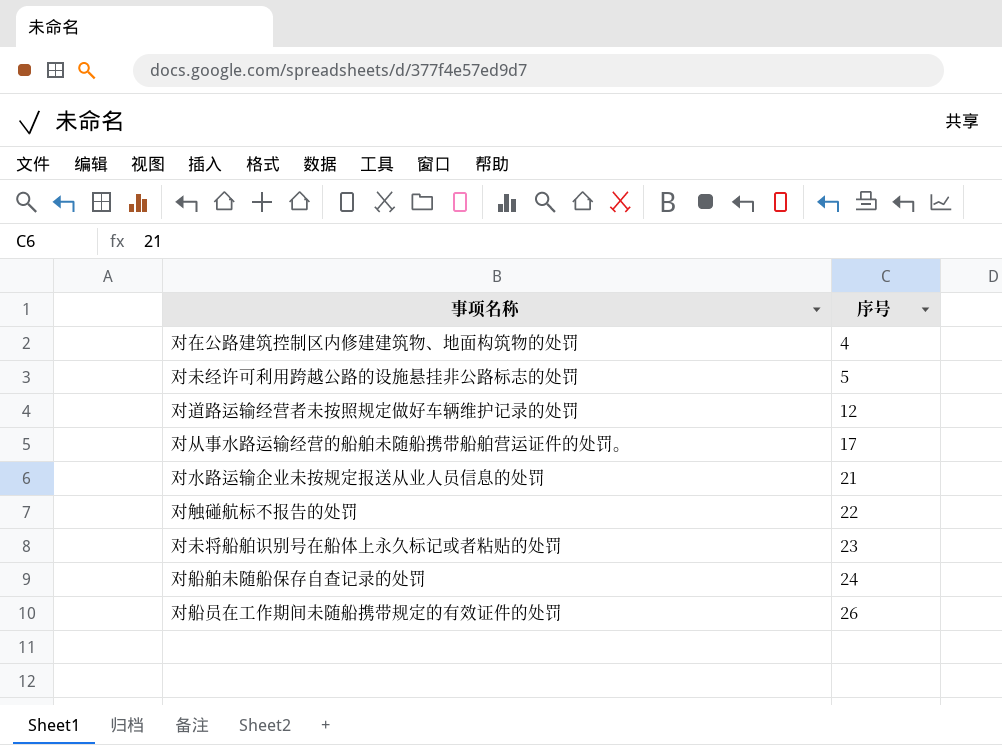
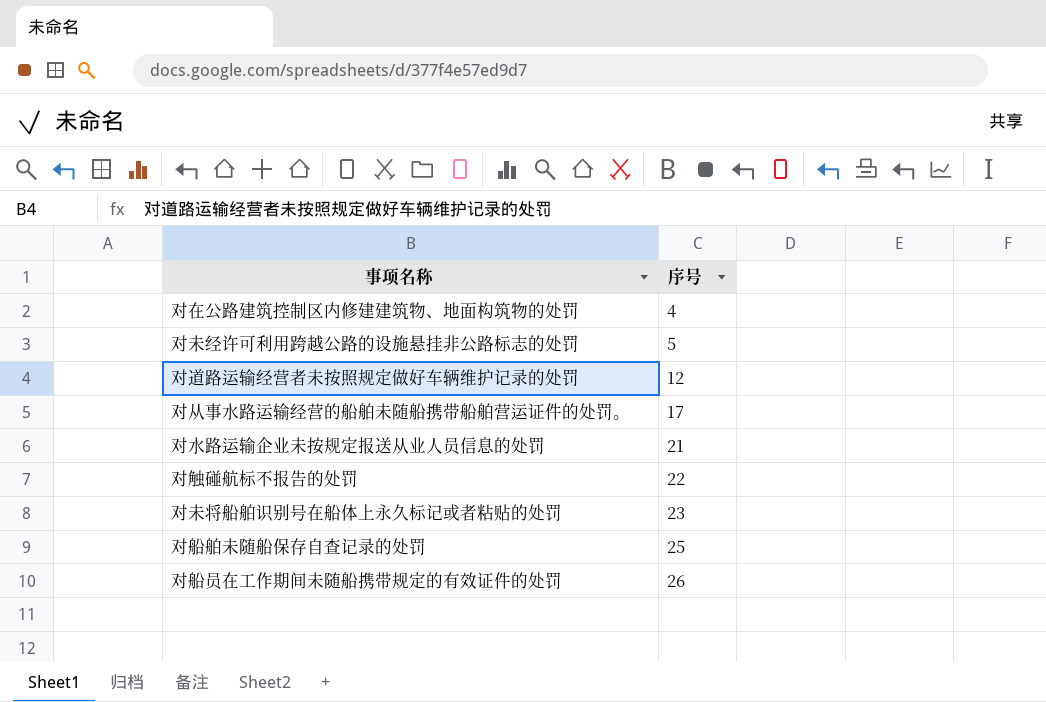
对船舶未随船保存自查记录的处罚 | 序号: 24 -> 25

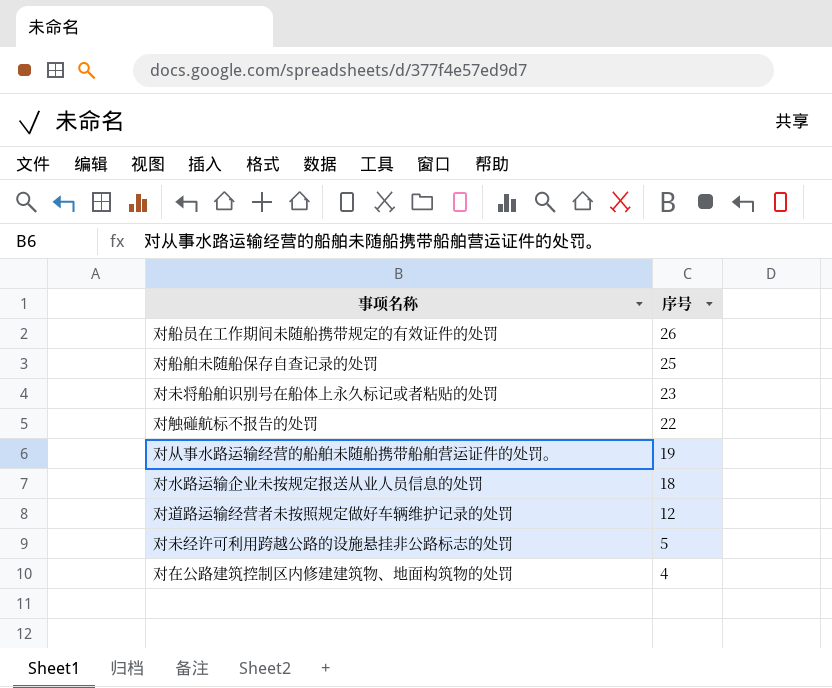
row order: 序号 ascending -> 序号 descending
对从事水路运输经营的船舶未随船携带船舶营运证件的处罚。 | 序号: 17 -> 19
对水路运输企业未按规定报送从业人员信息的处罚 | 序号: 21 -> 18

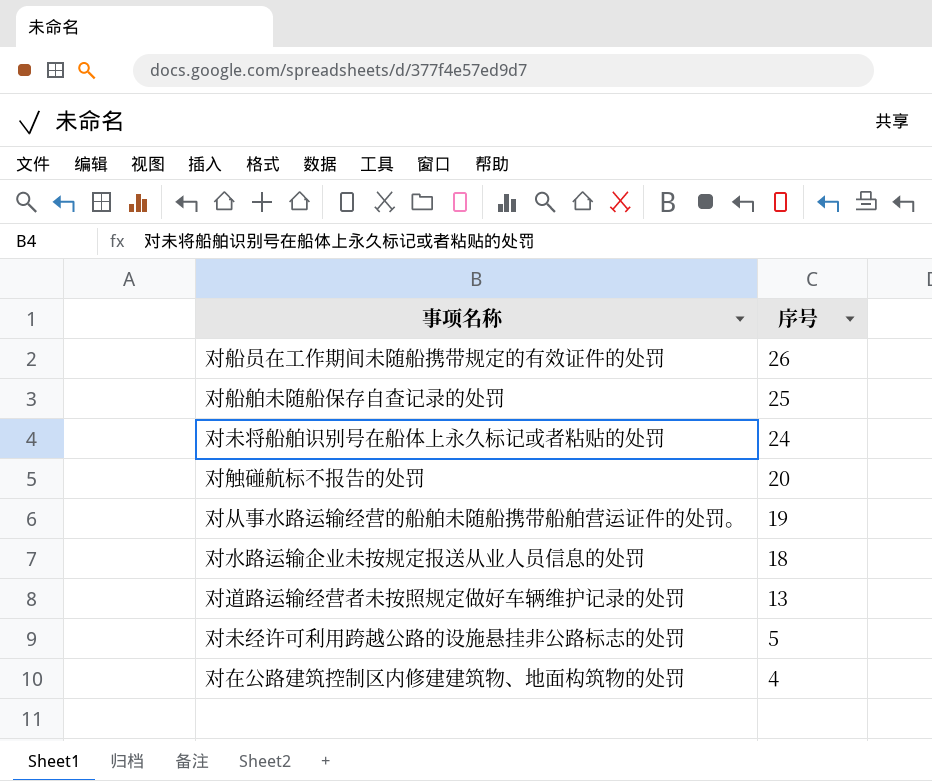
对未将船舶识别号在船体上永久标记或者粘贴的处罚 | 序号: 23 -> 24
对触碰航标不报告的处罚 | 序号: 22 -> 20
对道路运输经营者未按照规定做好车辆维护记录的处罚 | 序号: 12 -> 13

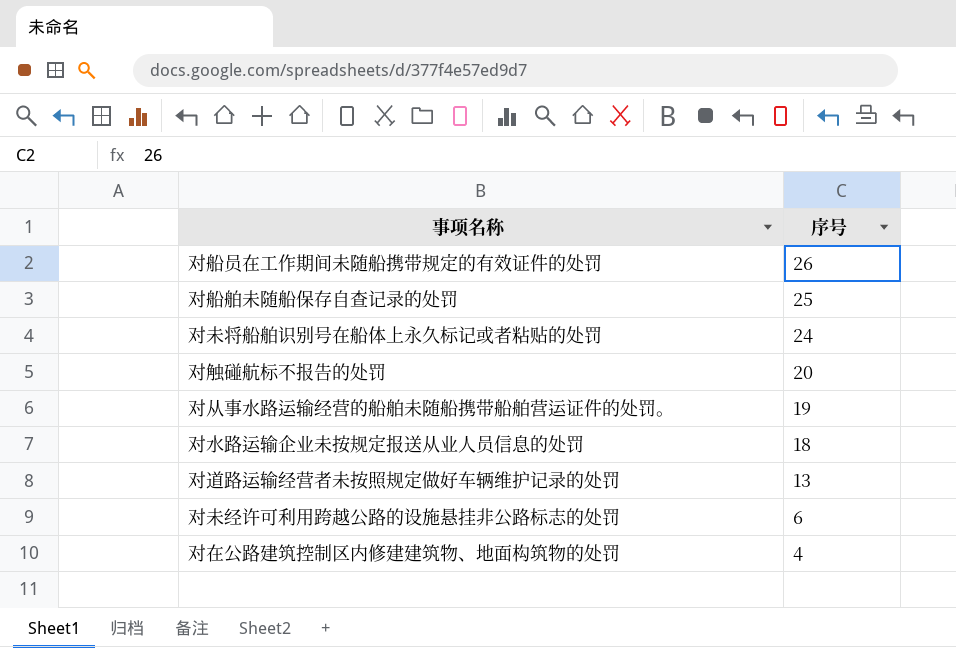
对未经许可利用跨越公路的设施悬挂非公路标志的处罚 | 序号: 5 -> 6

